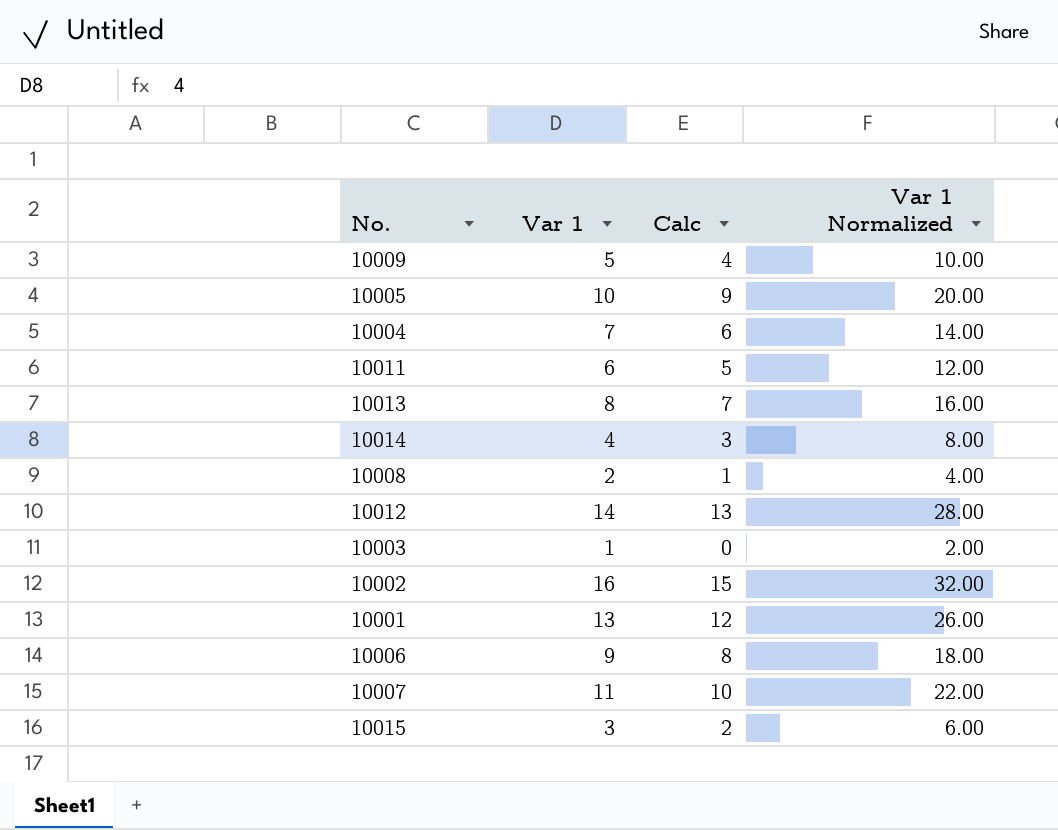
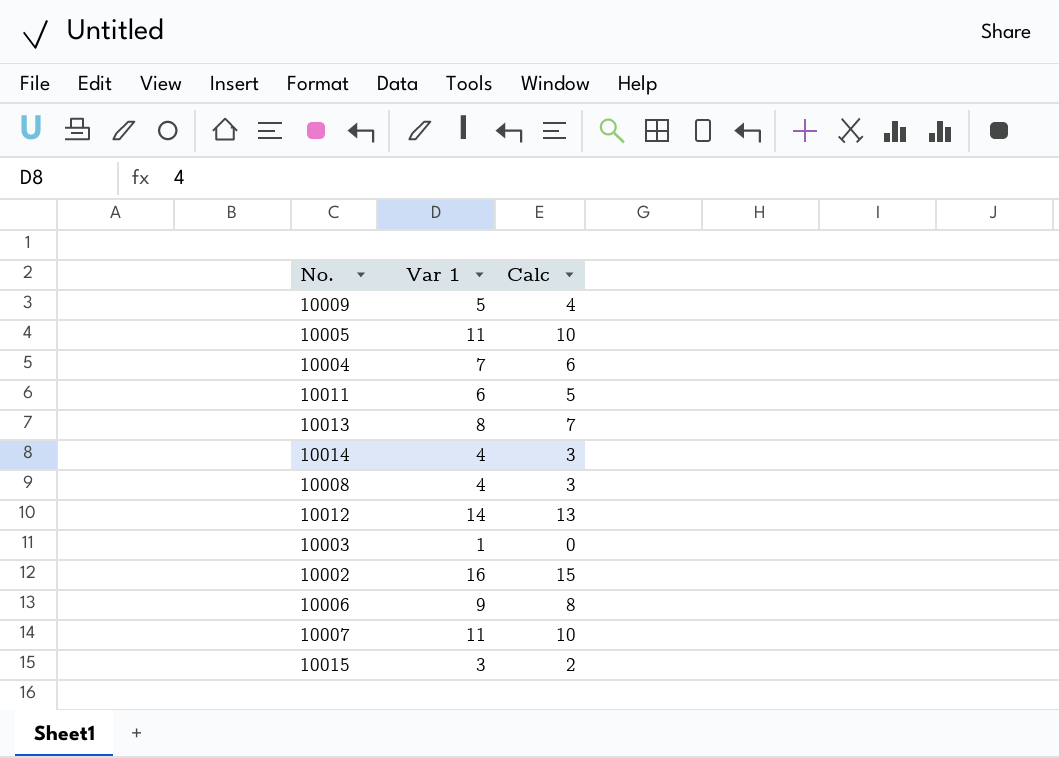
column Var 1 Normalized | formula: [Var 1] * 2 -> none
row 10001: 13 | 12 | 26.00 -> none
10005 | Var 1: 10 -> 11
10005 | Calc: 9 -> 10
10008 | Var 1: 2 -> 4
10008 | Calc: 1 -> 3

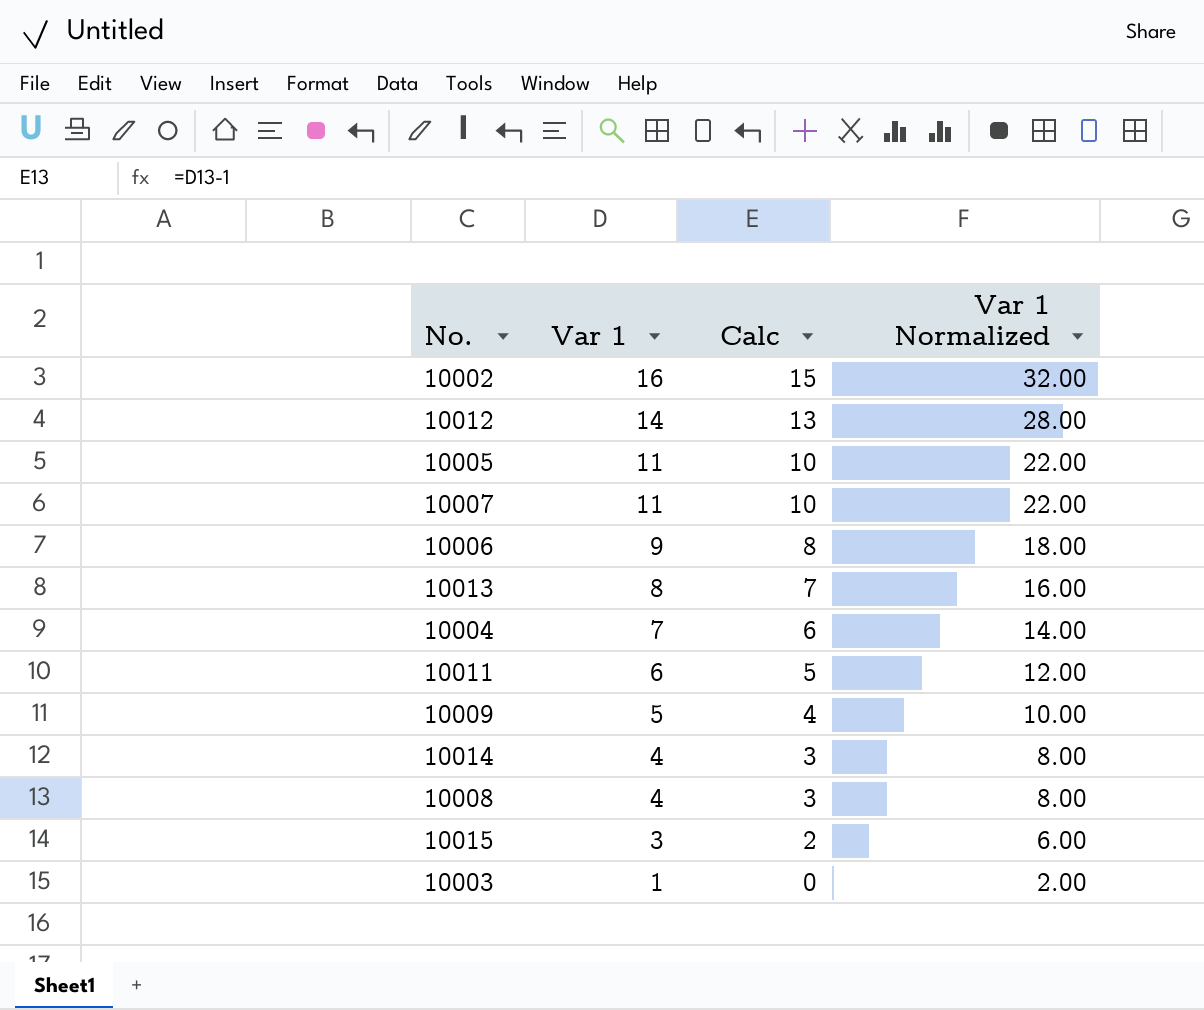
row order: none -> Var 1 descending
column Var 1 Normalized | formula: none -> [Var 1] * 2

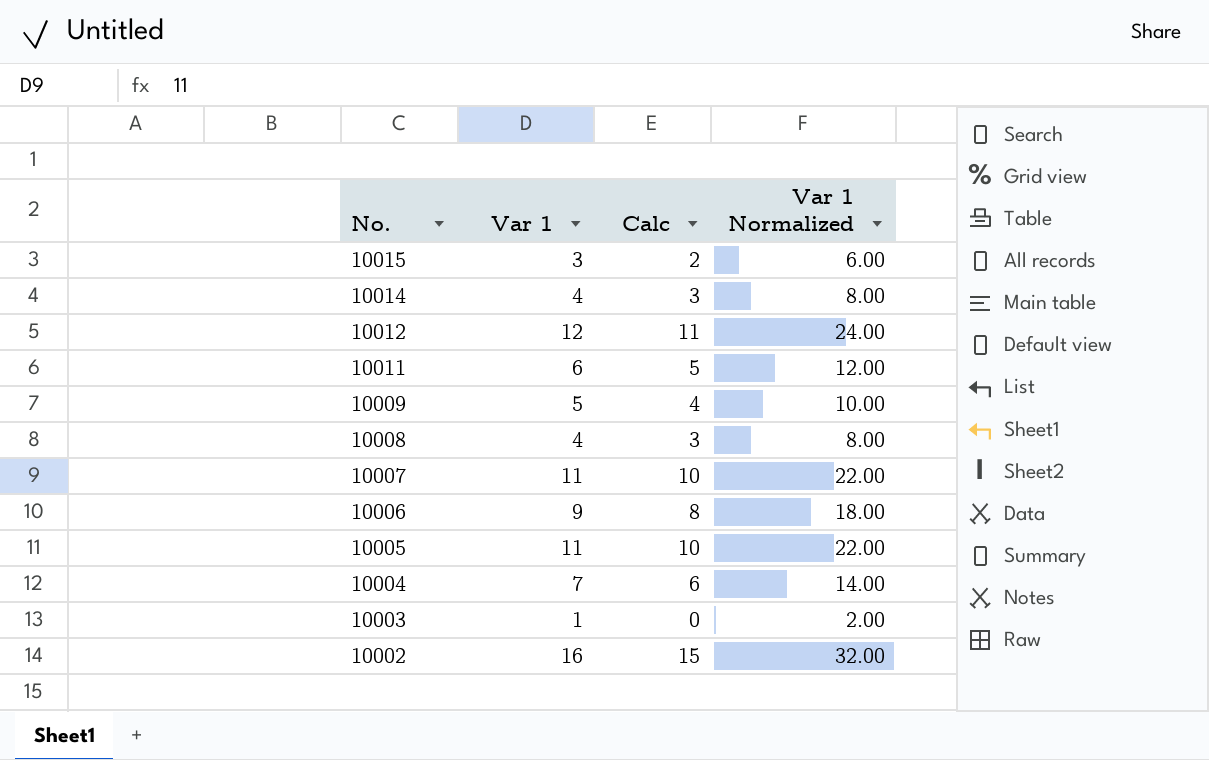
row order: Var 1 descending -> No. descending
row 10013: 8 | 7 | 16.00 -> none
10012 | Var 1: 14 -> 12
10012 | Calc: 13 -> 11
10012 | Var 1 Normalized: 28.00 -> 24.00

